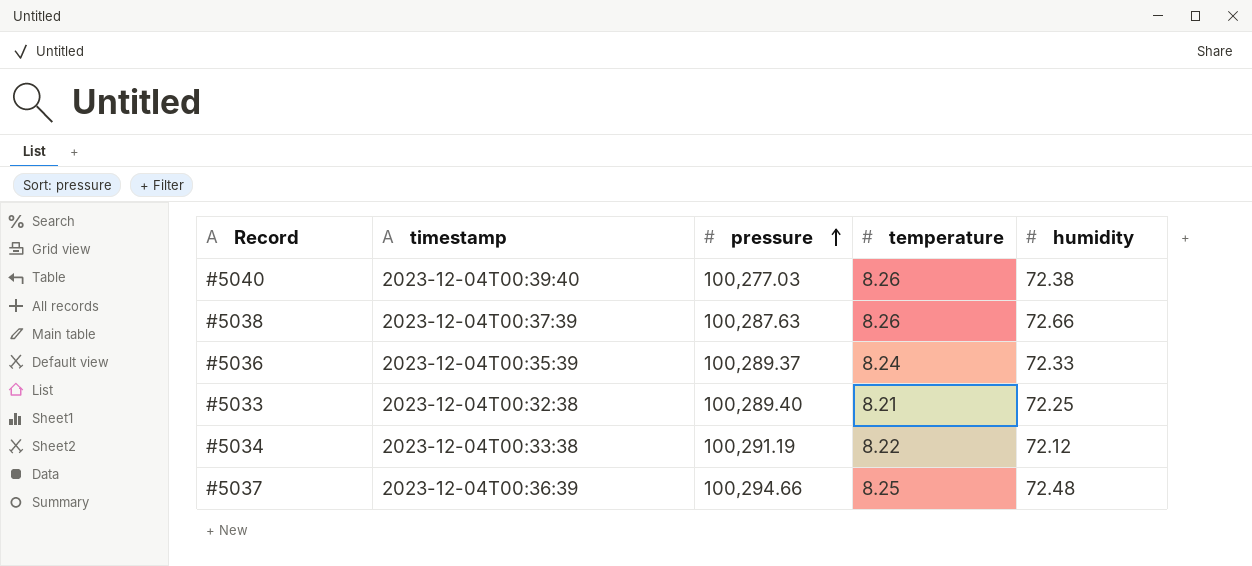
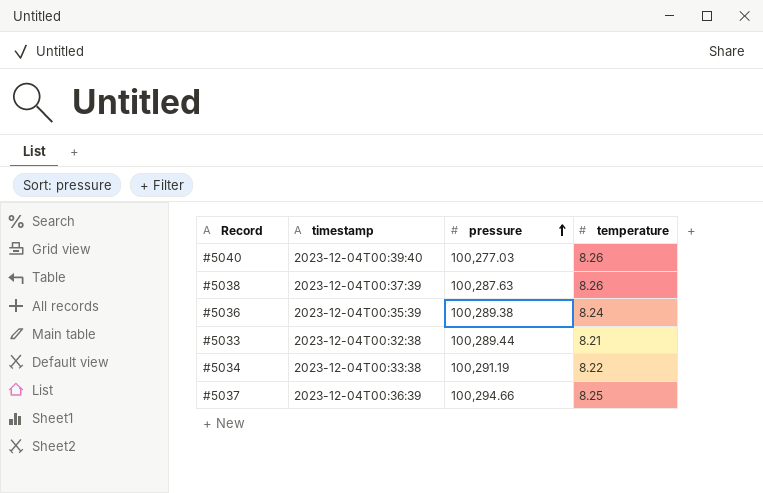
column humidity | position: 5 -> none
#5036 | pressure: 100,289.37 -> 100,289.38
#5033 | pressure: 100,289.40 -> 100,289.44

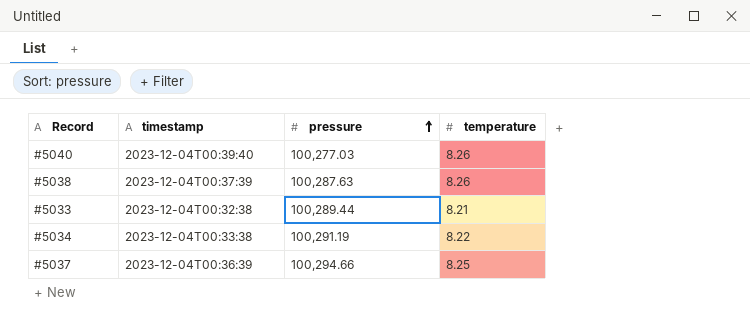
row #5036: 2023-12-04T00:35:39 | 100,289.38 | 8.24 -> none

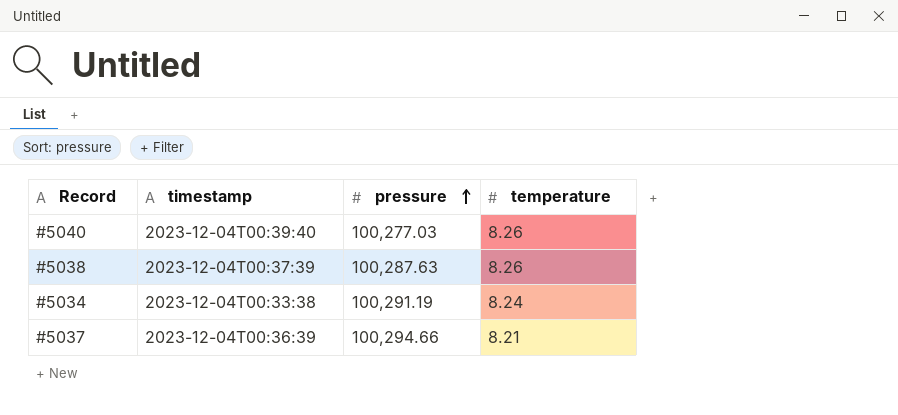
row #5033: 2023-12-04T00:32:38 | 100,289.44 | 8.21 -> none
#5034 | temperature: 8.22 -> 8.24
#5037 | temperature: 8.25 -> 8.21

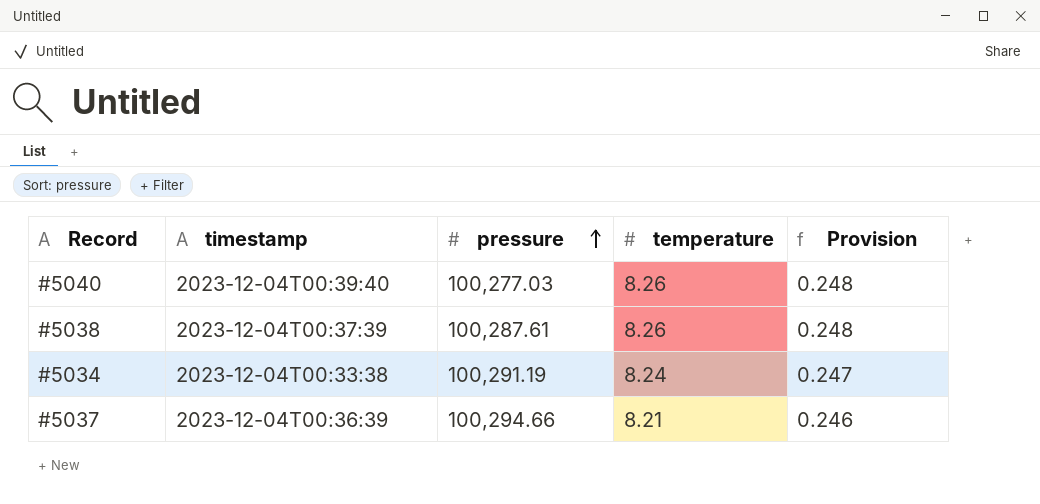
column Provision | formula: none -> [temperature] * 0.03
#5038 | pressure: 100,287.63 -> 100,287.61

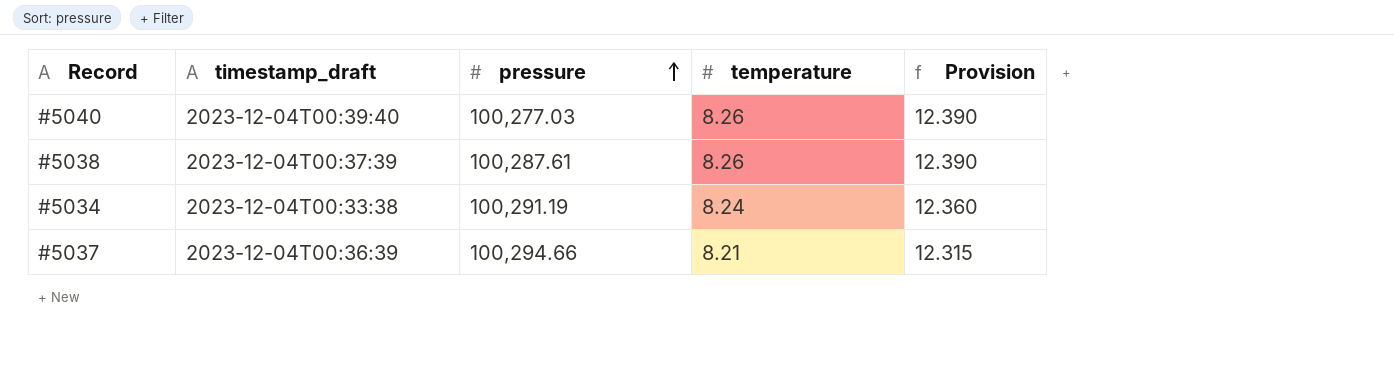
column name: timestamp -> timestamp_draft
column Provision | formula: [temperature] * 0.03 -> [temperature] * 1.5

